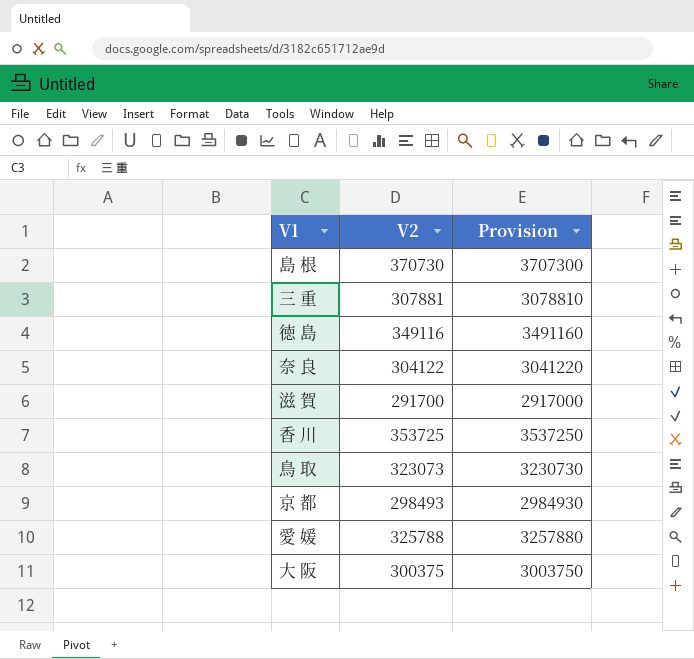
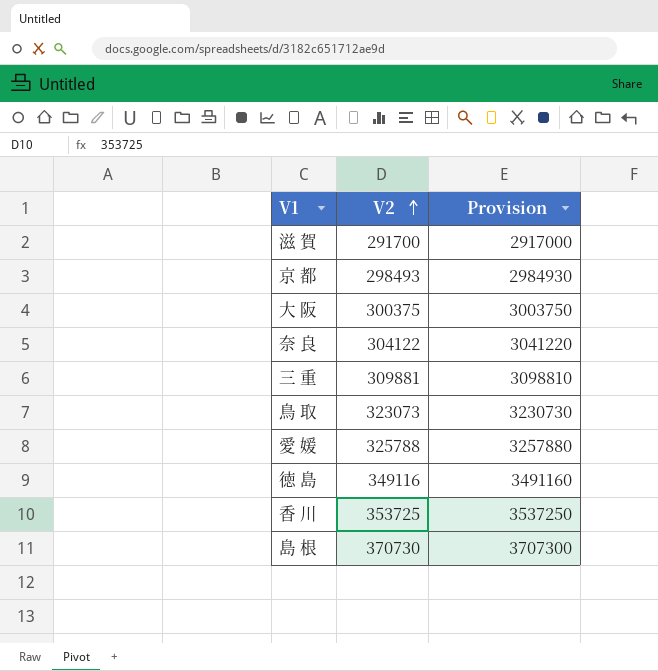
row order: none -> V2 ascending
三 重 | V2: 307881 -> 309881
三 重 | Provision: 3078810 -> 3098810

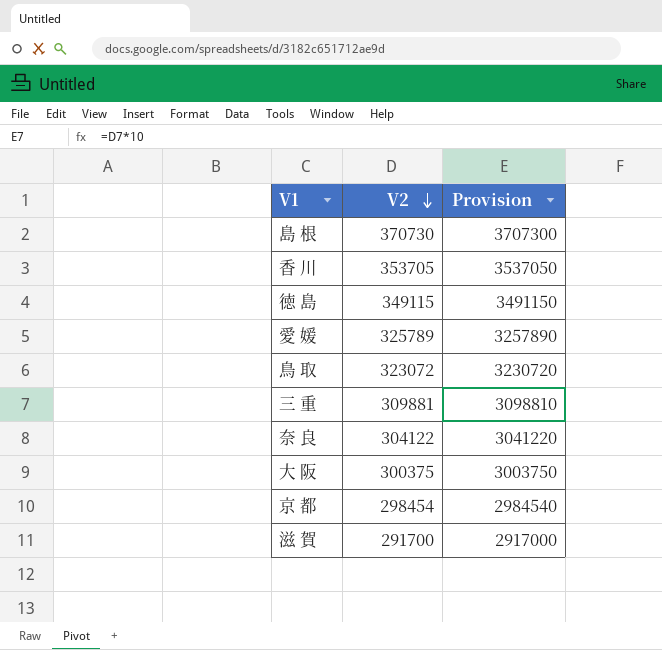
row order: V2 ascending -> V2 descending
香 川 | V2: 353725 -> 353705
香 川 | Provision: 3537250 -> 3537050
徳 島 | V2: 349116 -> 349115
徳 島 | Provision: 3491160 -> 3491150
愛 媛 | V2: 325788 -> 325789
愛 媛 | Provision: 3257880 -> 3257890
鳥 取 | V2: 323073 -> 323072
鳥 取 | Provision: 3230730 -> 3230720
京 都 | V2: 298493 -> 298454
京 都 | Provision: 2984930 -> 2984540

